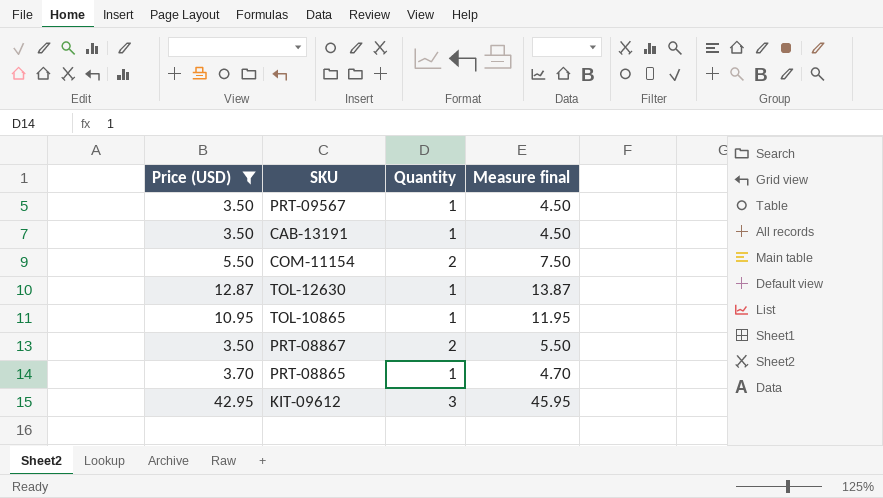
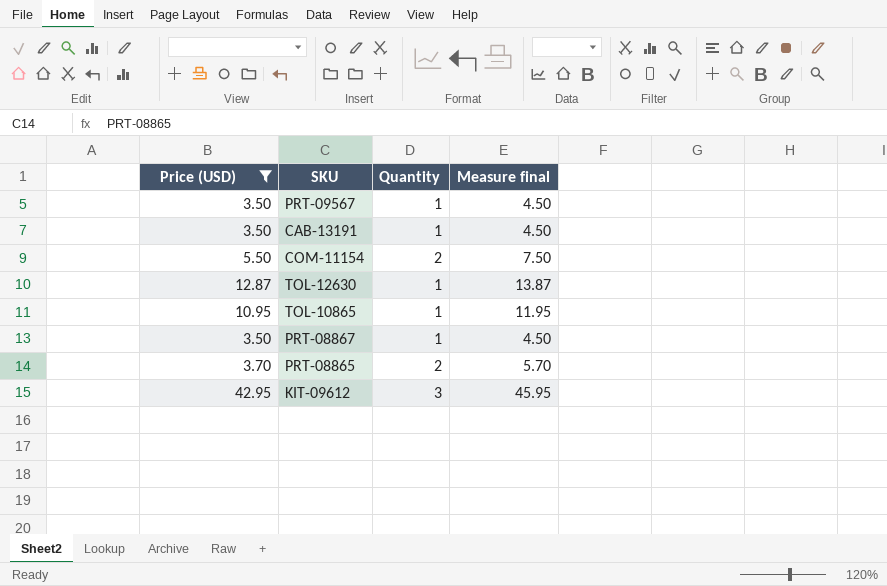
PRT-08867 | Quantity: 2 -> 1
PRT-08867 | Measure final: 5.50 -> 4.50
PRT-08865 | Quantity: 1 -> 2
PRT-08865 | Measure final: 4.70 -> 5.70

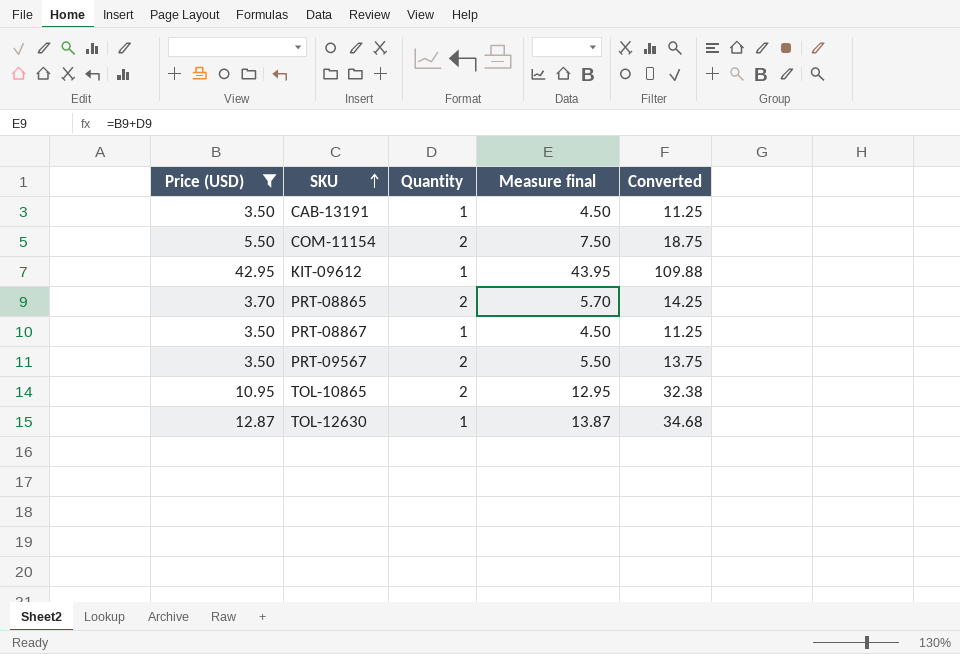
row order: none -> SKU ascending
column Converted | formula: none -> [Measure final] * 2.5
KIT-09612 | Quantity: 3 -> 1
KIT-09612 | Measure final: 45.95 -> 43.95
PRT-09567 | Quantity: 1 -> 2
PRT-09567 | Measure final: 4.50 -> 5.50
TOL-10865 | Quantity: 1 -> 2
TOL-10865 | Measure final: 11.95 -> 12.95

